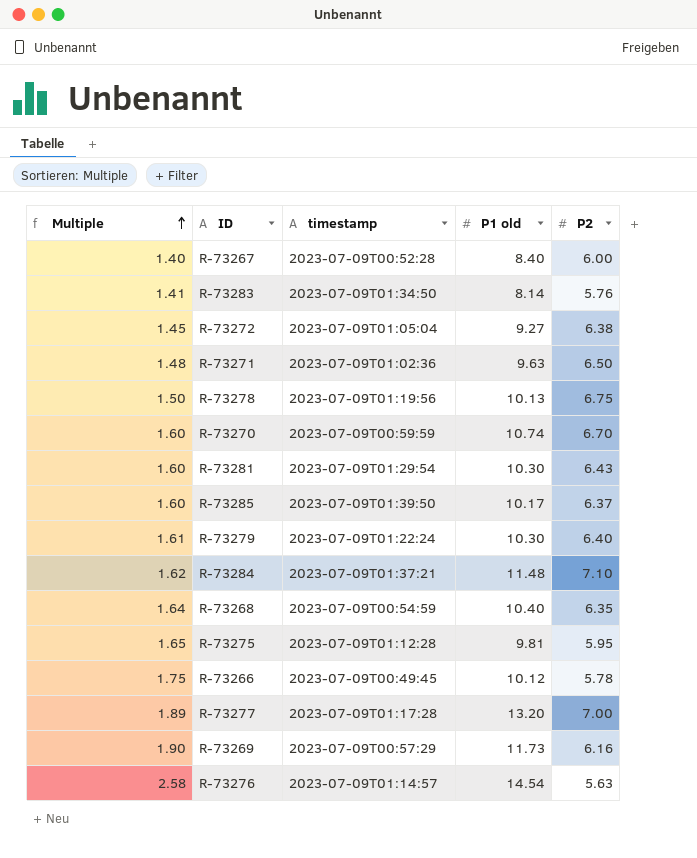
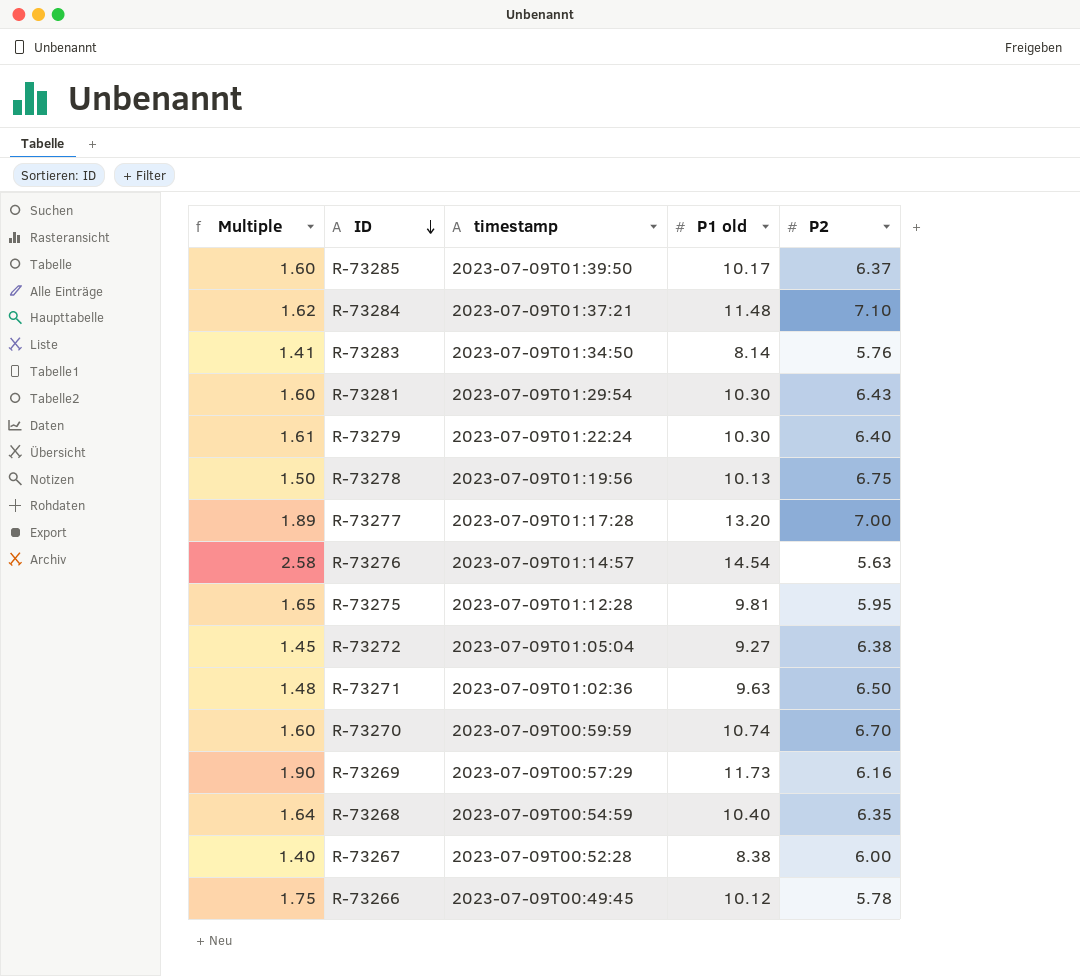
row order: Multiple ascending -> ID descending
R-73267 | P1 old: 8.40 -> 8.38

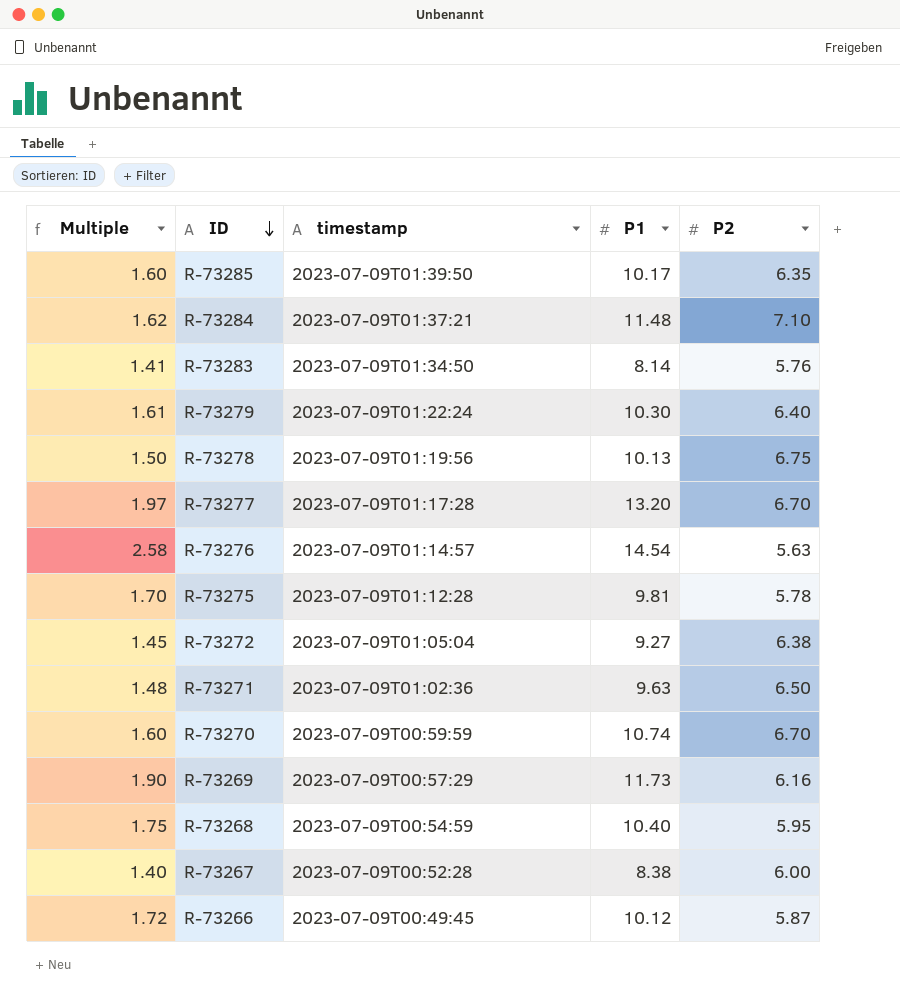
column name: P1 old -> P1
row R-73281: 1.60 | 2023-07-09T01:29:54 | 10.30 | 6.43 -> none
R-73285 | P2: 6.37 -> 6.35
R-73277 | Multiple: 1.89 -> 1.97
R-73277 | P2: 7.00 -> 6.70
R-73275 | Multiple: 1.65 -> 1.70
R-73275 | P2: 5.95 -> 5.78
R-73268 | Multiple: 1.64 -> 1.75
R-73268 | P2: 6.35 -> 5.95
R-73266 | Multiple: 1.75 -> 1.72
R-73266 | P2: 5.78 -> 5.87

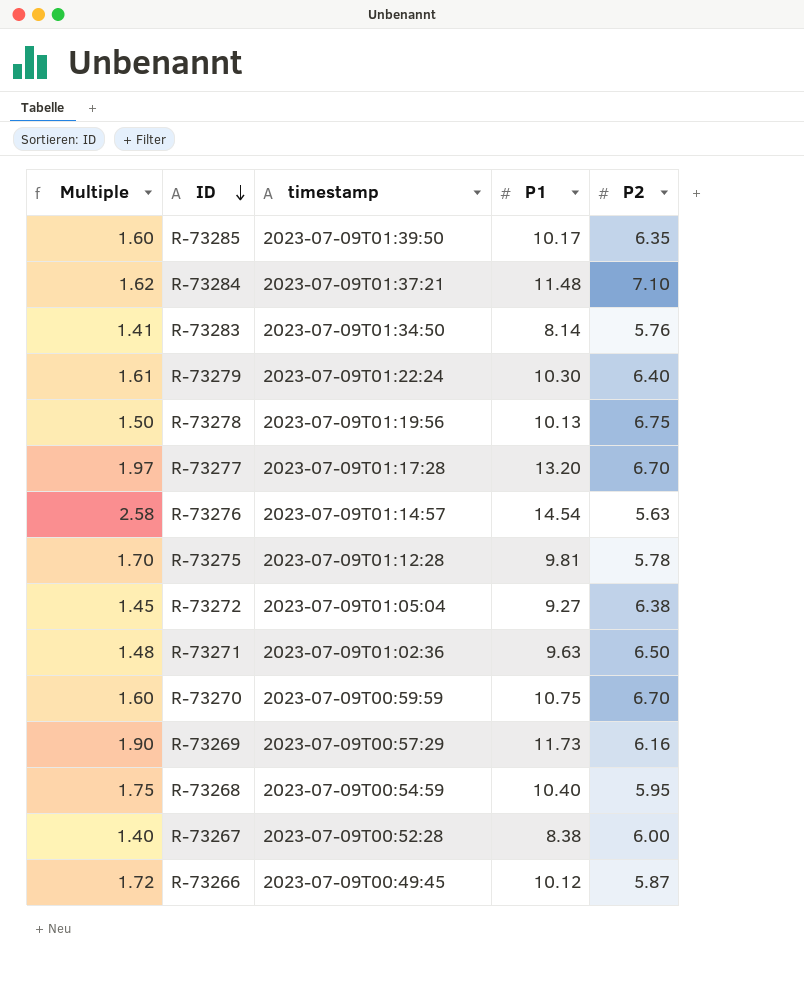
R-73270 | P1: 10.74 -> 10.75

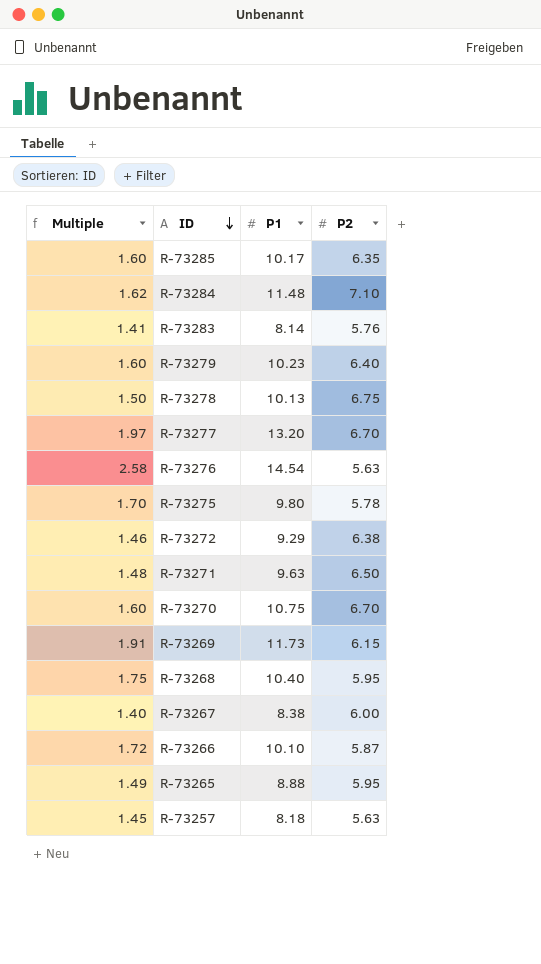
column timestamp | position: 3 -> none
R-73279 | Multiple: 1.61 -> 1.60
R-73279 | P1: 10.30 -> 10.23
R-73275 | P1: 9.81 -> 9.80
R-73272 | Multiple: 1.45 -> 1.46
R-73272 | P1: 9.27 -> 9.29
R-73269 | Multiple: 1.90 -> 1.91
R-73269 | P2: 6.16 -> 6.15
R-73266 | P1: 10.12 -> 10.10
row R-73265: none -> 1.49 | 8.88 | 5.95
row R-73257: none -> 1.45 | 8.18 | 5.63

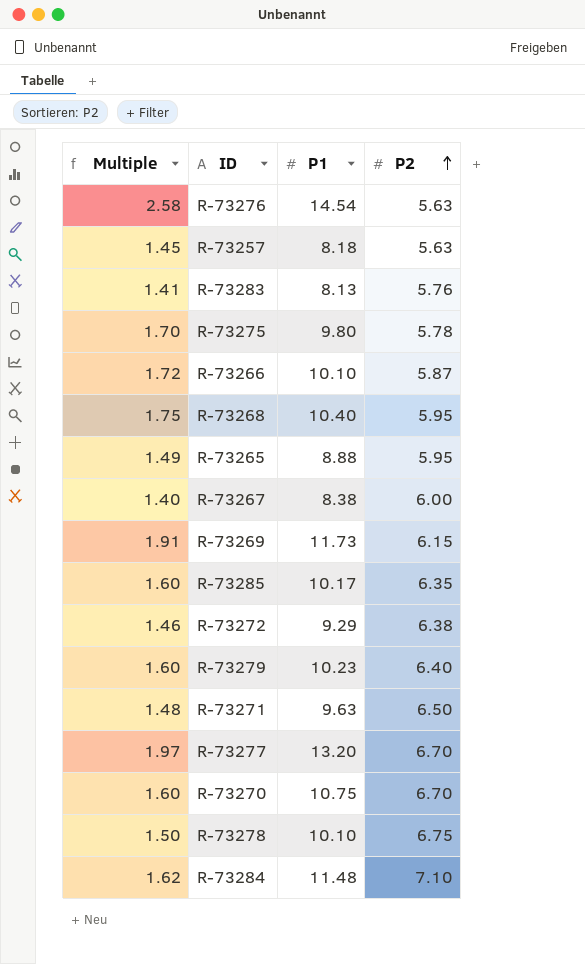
row order: ID descending -> P2 ascending
R-73283 | P1: 8.14 -> 8.13
R-73278 | P1: 10.13 -> 10.10

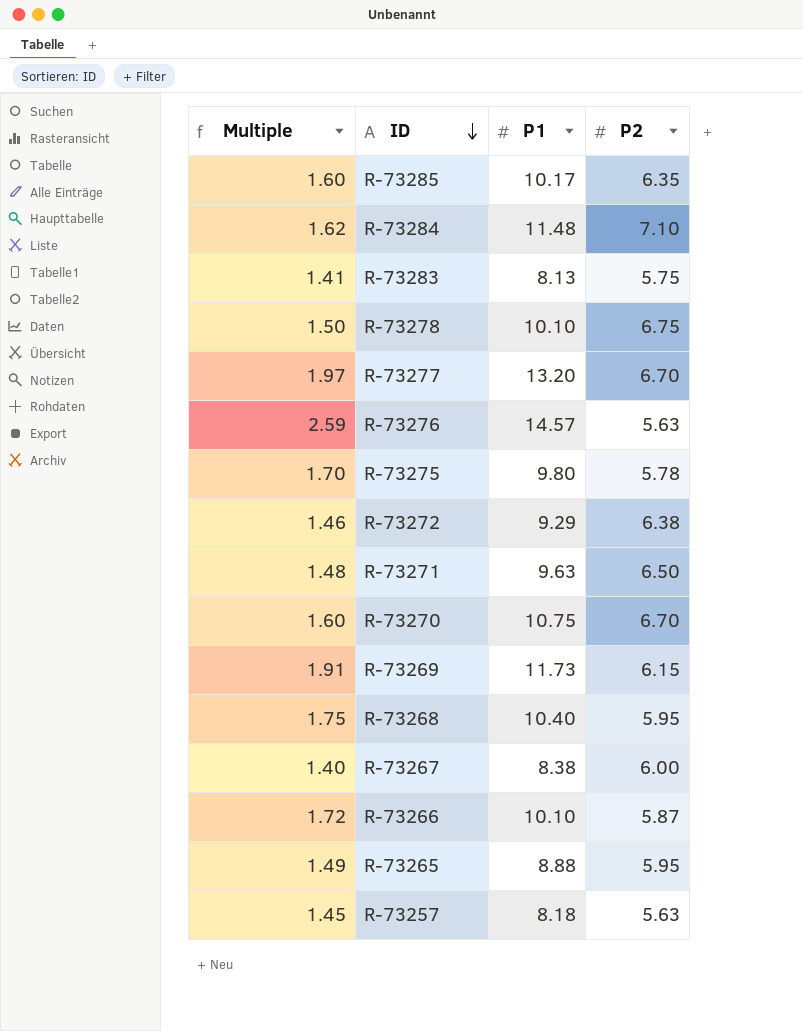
row order: P2 ascending -> ID descending
row R-73279: 1.60 | 10.23 | 6.40 -> none
R-73283 | P2: 5.76 -> 5.75
R-73276 | Multiple: 2.58 -> 2.59
R-73276 | P1: 14.54 -> 14.57

